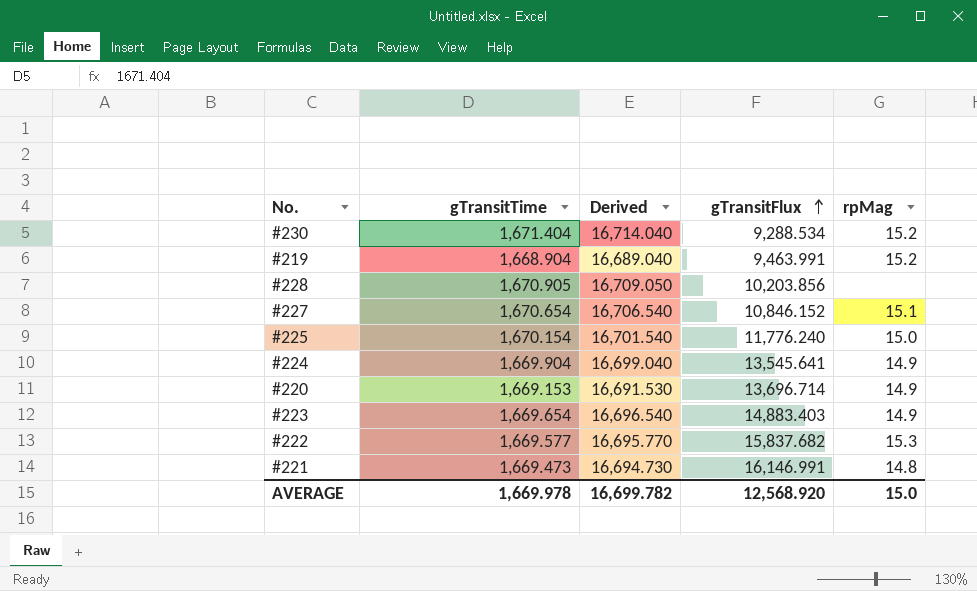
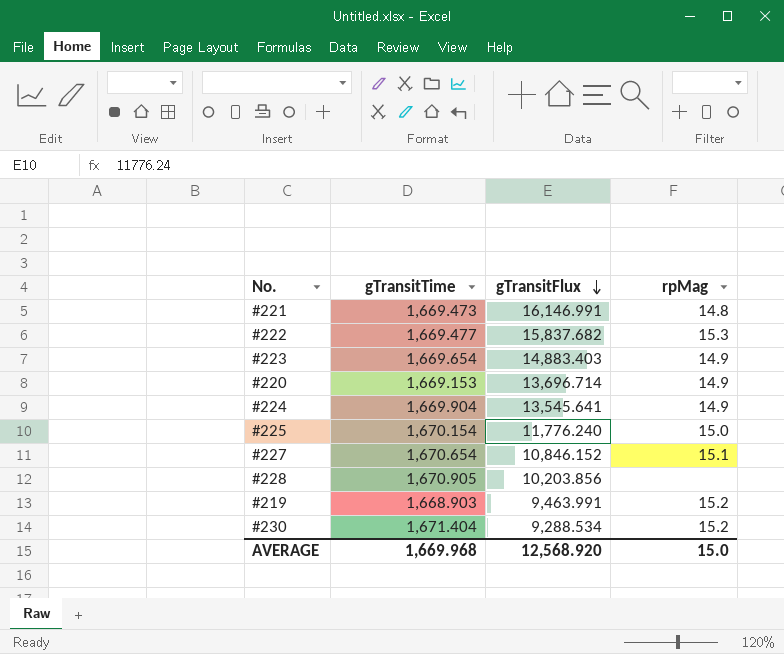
row order: gTransitFlux ascending -> gTransitFlux descending
column Derived | formula: [gTransitTime] * 10 -> none
#222 | gTransitTime: 1,669.577 -> 1,669.477
#219 | gTransitTime: 1,668.904 -> 1,668.903
AVERAGE | gTransitTime: 1,669.978 -> 1,669.968

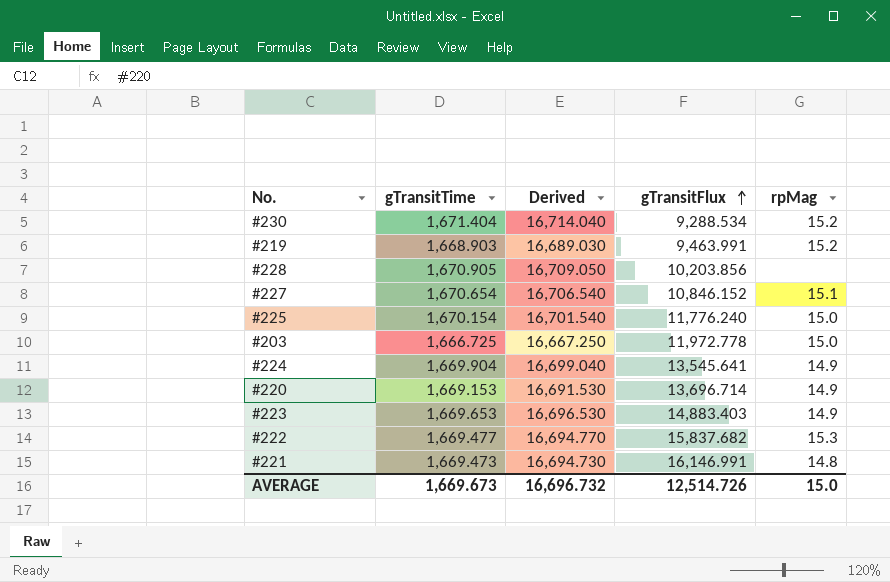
row order: gTransitFlux descending -> gTransitFlux ascending
column Derived | formula: none -> [gTransitTime] * 10
row #203: none -> 1,666.725 | 16,667.250 | 11,972.778 | 15.0
#223 | gTransitTime: 1,669.654 -> 1,669.653
AVERAGE | gTransitTime: 1,669.968 -> 1,669.673
AVERAGE | gTransitFlux: 12,568.920 -> 12,514.726

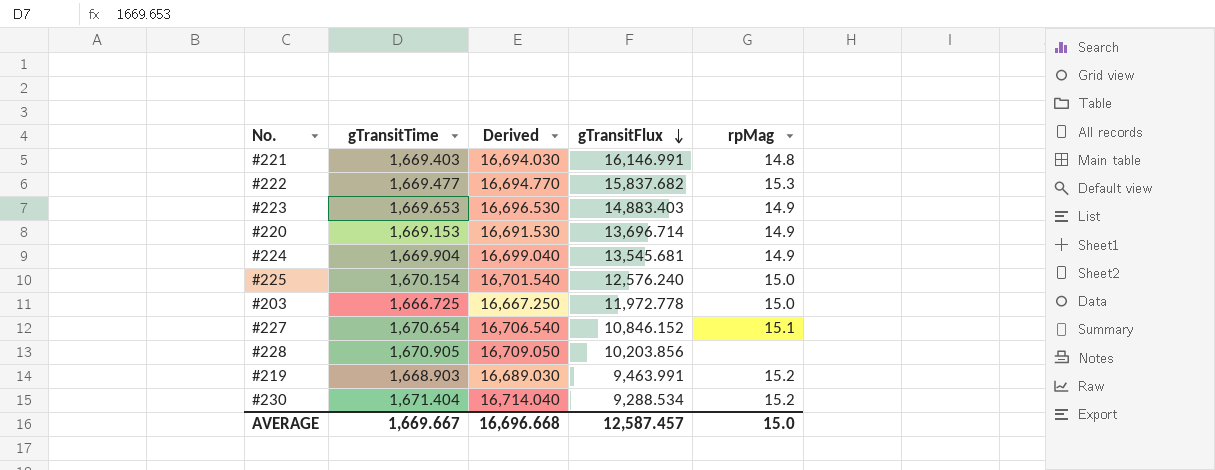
row order: gTransitFlux ascending -> gTransitFlux descending
#221 | gTransitTime: 1,669.473 -> 1,669.403
#221 | Derived: 16,694.730 -> 16,694.030
#224 | gTransitFlux: 13,545.641 -> 13,545.681
#225 | gTransitFlux: 11,776.240 -> 12,576.240
AVERAGE | gTransitTime: 1,669.673 -> 1,669.667
AVERAGE | Derived: 16,696.732 -> 16,696.668
AVERAGE | gTransitFlux: 12,514.726 -> 12,587.457

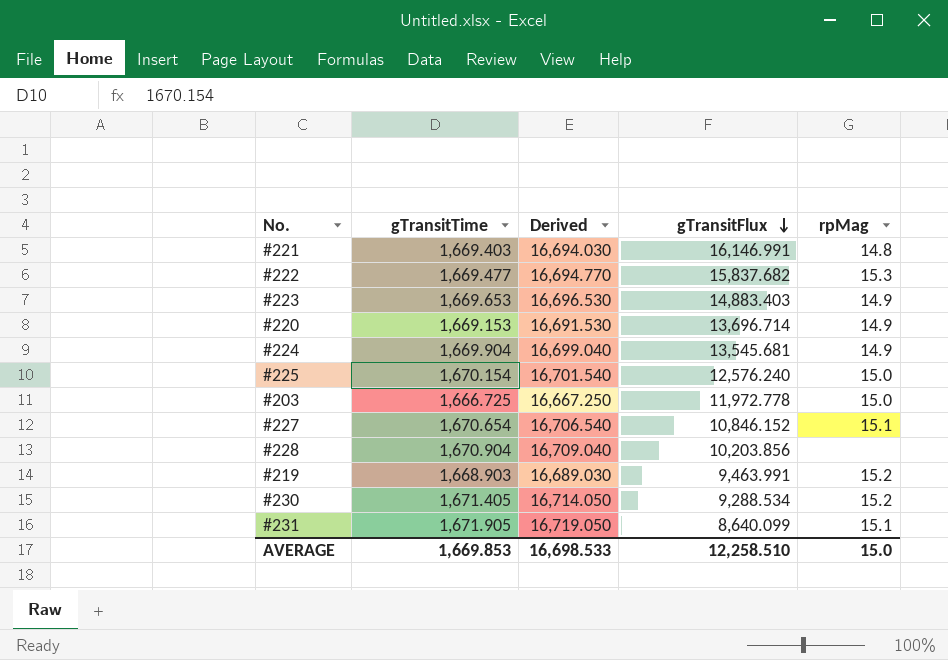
#228 | gTransitTime: 1,670.905 -> 1,670.904
#228 | Derived: 16,709.050 -> 16,709.040
#230 | gTransitTime: 1,671.404 -> 1,671.405
#230 | Derived: 16,714.040 -> 16,714.050
row #231: none -> 1,671.905 | 16,719.050 | 8,640.099 | 15.1
AVERAGE | gTransitTime: 1,669.667 -> 1,669.853
AVERAGE | Derived: 16,696.668 -> 16,698.533
AVERAGE | gTransitFlux: 12,587.457 -> 12,258.510

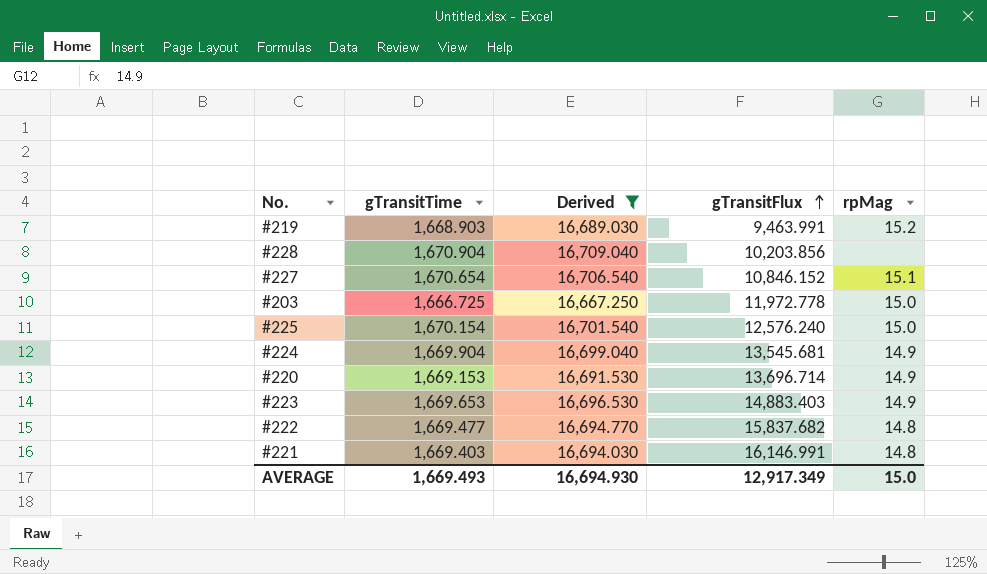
filter: none -> Derived <= 16,709.040
row order: gTransitFlux descending -> gTransitFlux ascending
#222 | rpMag: 15.3 -> 14.8
AVERAGE | gTransitTime: 1,669.853 -> 1,669.493
AVERAGE | Derived: 16,698.533 -> 16,694.930
AVERAGE | gTransitFlux: 12,258.510 -> 12,917.349

